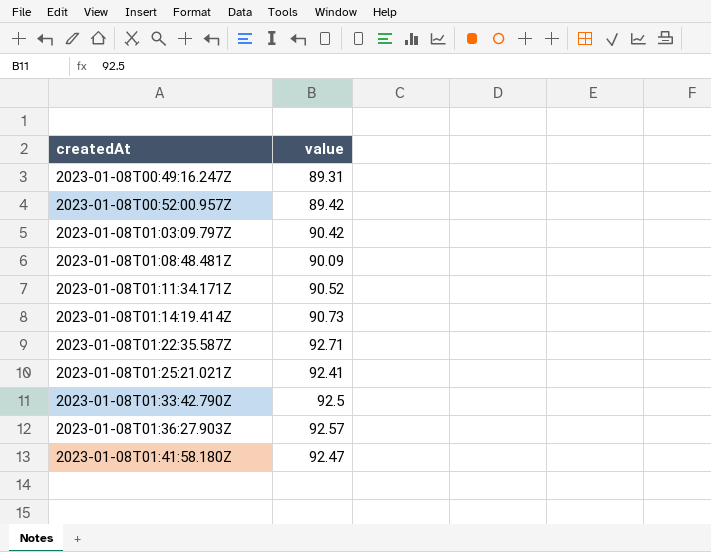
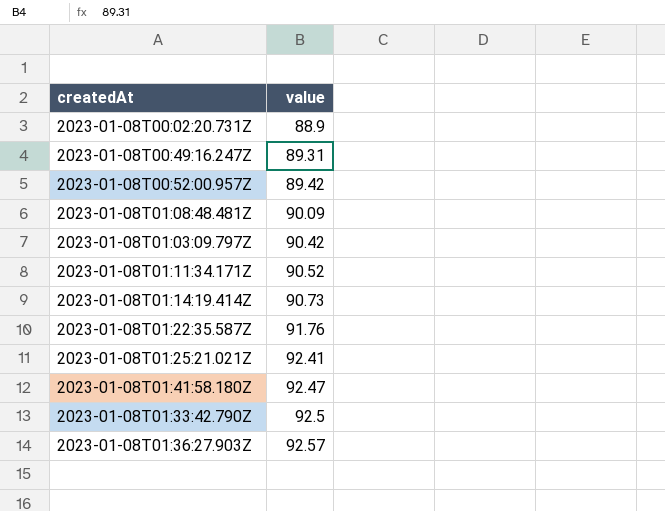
row order: createdAt ascending -> value ascending
row 2023-01-08T00:02:20.731Z: none -> 88.9
2023-01-08T01:22:35.587Z | value: 92.71 -> 91.76

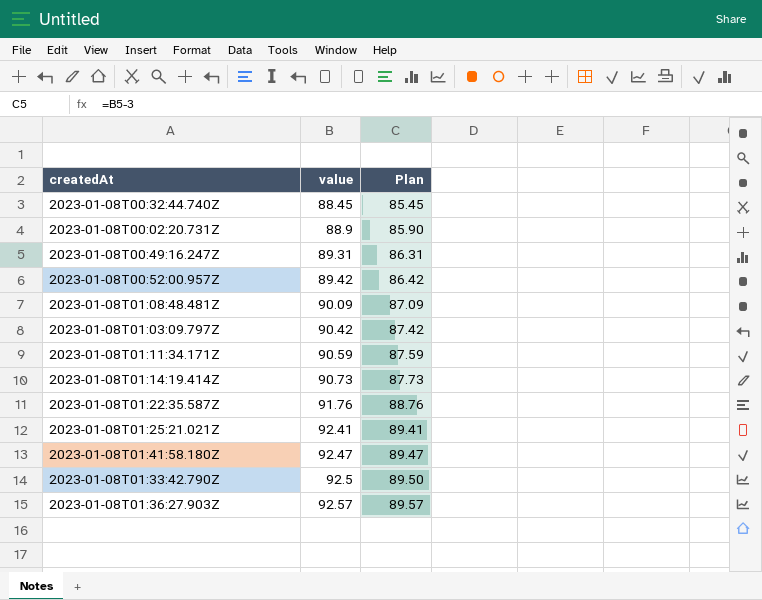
column Plan | formula: none -> [value] - 3
row 2023-01-08T00:32:44.740Z: none -> 88.45 | 85.45
2023-01-08T01:11:34.171Z | value: 90.52 -> 90.59

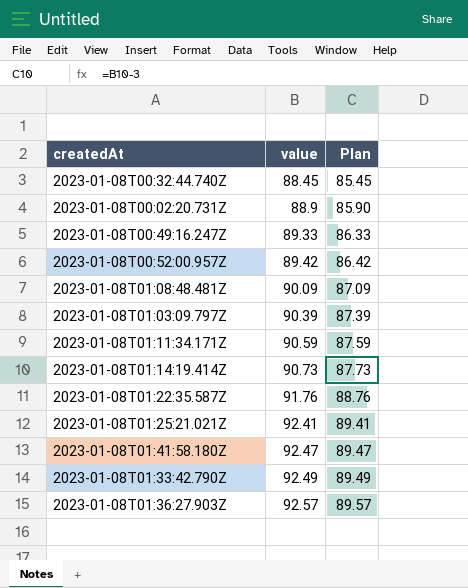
2023-01-08T00:49:16.247Z | value: 89.31 -> 89.33
2023-01-08T00:49:16.247Z | Plan: 86.31 -> 86.33
2023-01-08T01:03:09.797Z | value: 90.42 -> 90.39
2023-01-08T01:03:09.797Z | Plan: 87.42 -> 87.39
2023-01-08T01:33:42.790Z | value: 92.5 -> 92.49
2023-01-08T01:33:42.790Z | Plan: 89.50 -> 89.49

